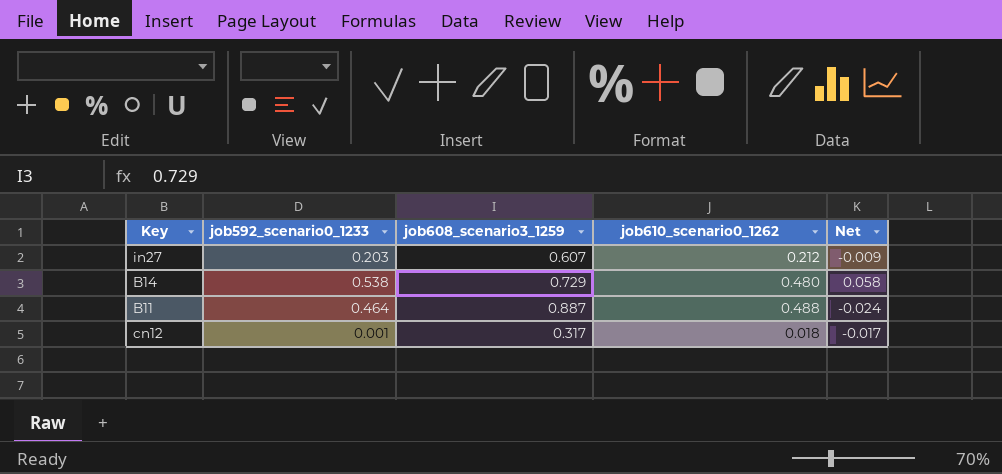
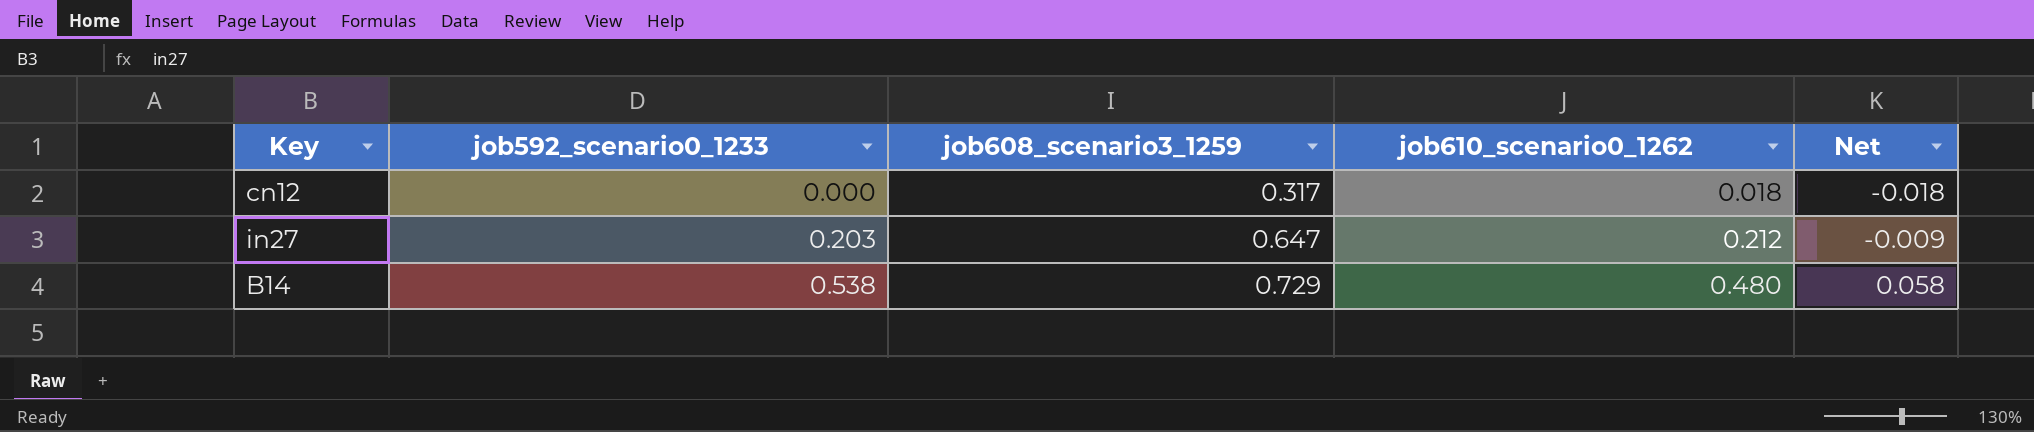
row order: none -> job592_scenario0_1233 ascending
row B11: 0.464 | 0.887 | 0.488 | -0.024 -> none
cn12 | job592_scenario0_1233: 0.001 -> 0.000
cn12 | Net: -0.017 -> -0.018
in27 | job608_scenario3_1259: 0.607 -> 0.647

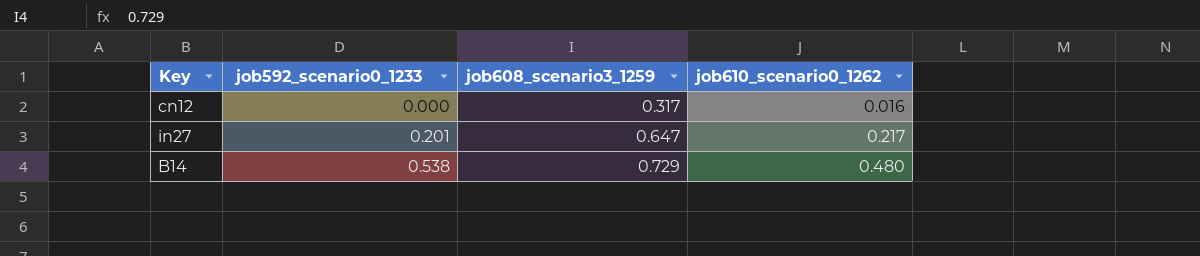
column Net | formula: [job592_scenario0_1233] - [job610_scenario0_1262] -> none
cn12 | job610_scenario0_1262: 0.018 -> 0.016
in27 | job592_scenario0_1233: 0.203 -> 0.201
in27 | job610_scenario0_1262: 0.212 -> 0.217

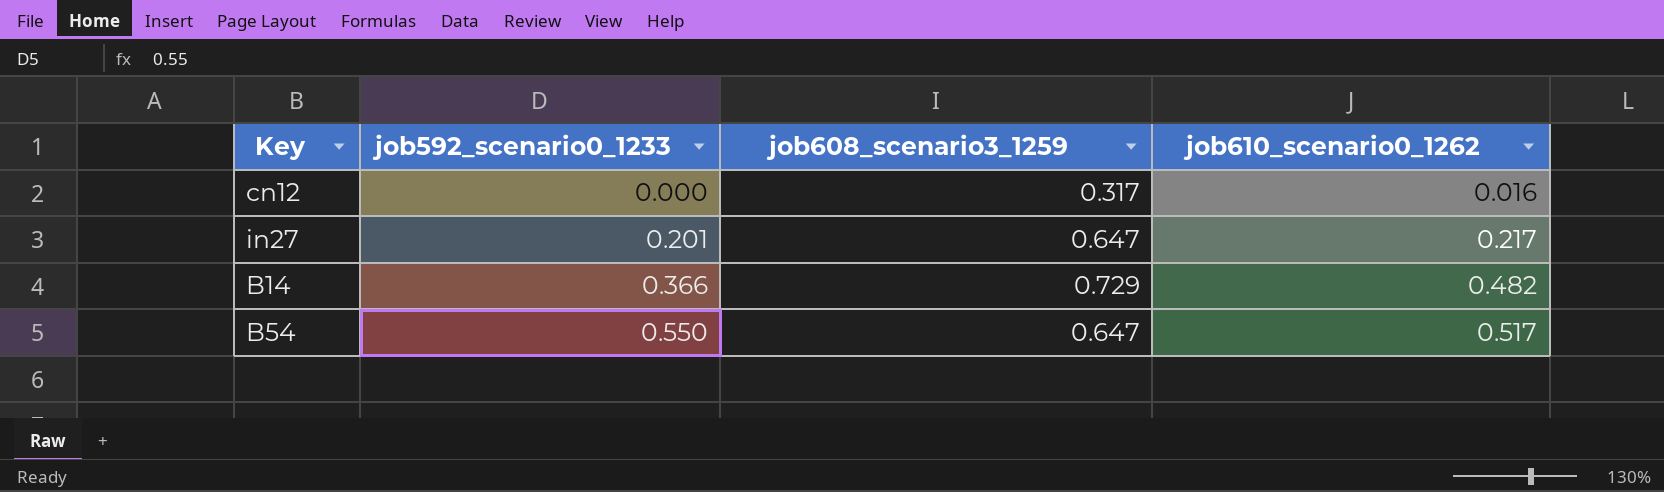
B14 | job592_scenario0_1233: 0.538 -> 0.366
B14 | job610_scenario0_1262: 0.480 -> 0.482
row B54: none -> 0.550 | 0.647 | 0.517

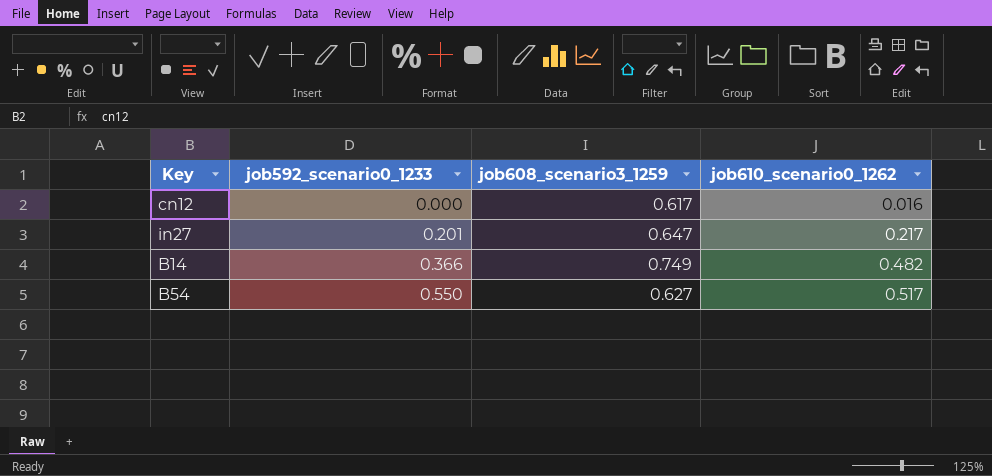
cn12 | job608_scenario3_1259: 0.317 -> 0.617
B14 | job608_scenario3_1259: 0.729 -> 0.749
B54 | job608_scenario3_1259: 0.647 -> 0.627

